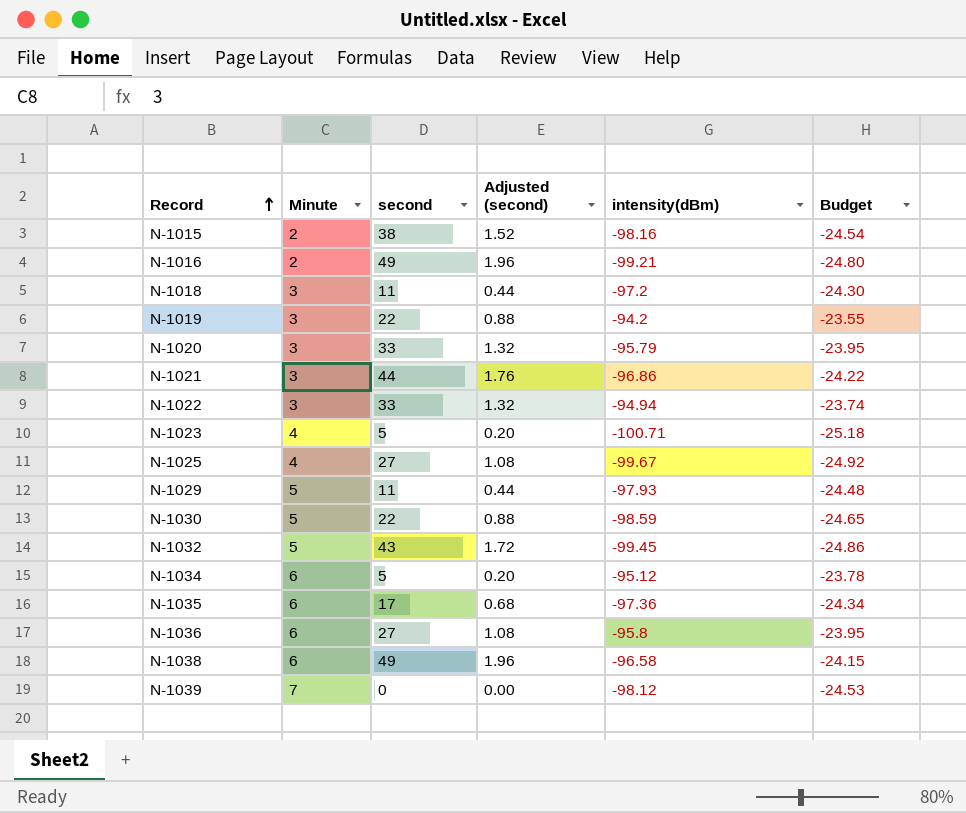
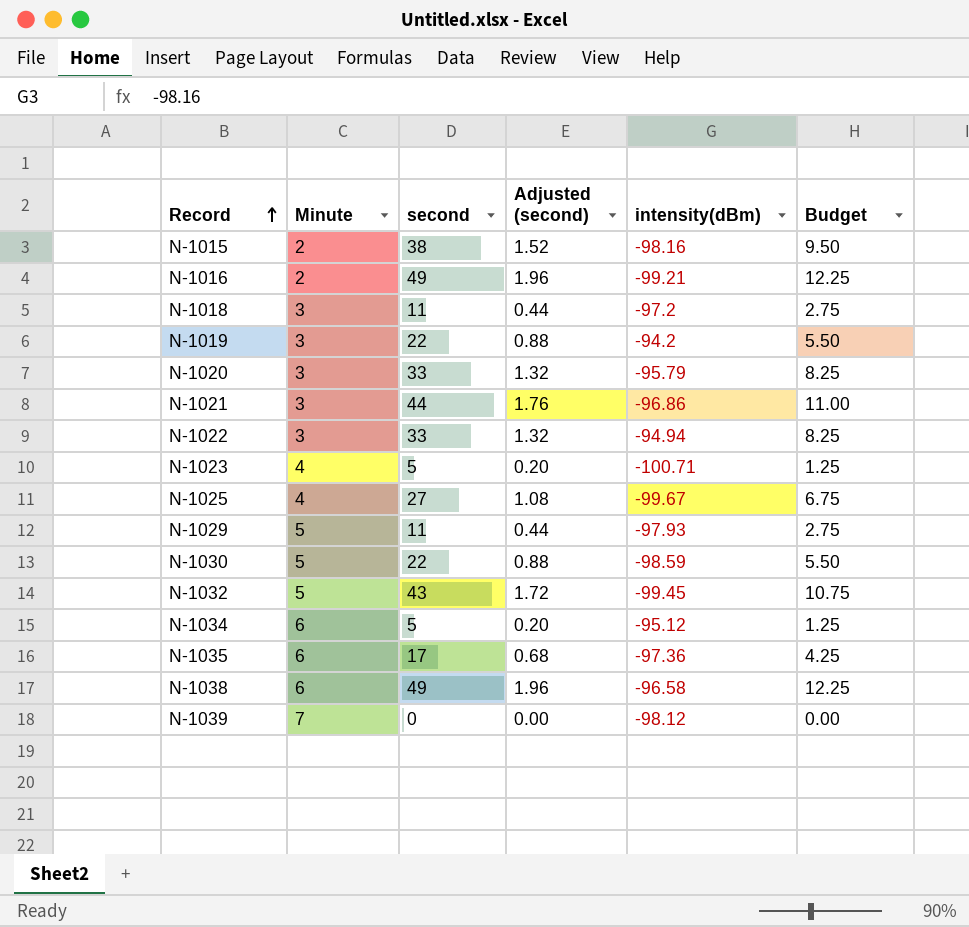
column Budget | formula: [intensity(dBm)] * 0.25 -> [second] * 0.25
row N-1036: 6 | 27 | 1.08 | -95.8 | -23.95 -> none

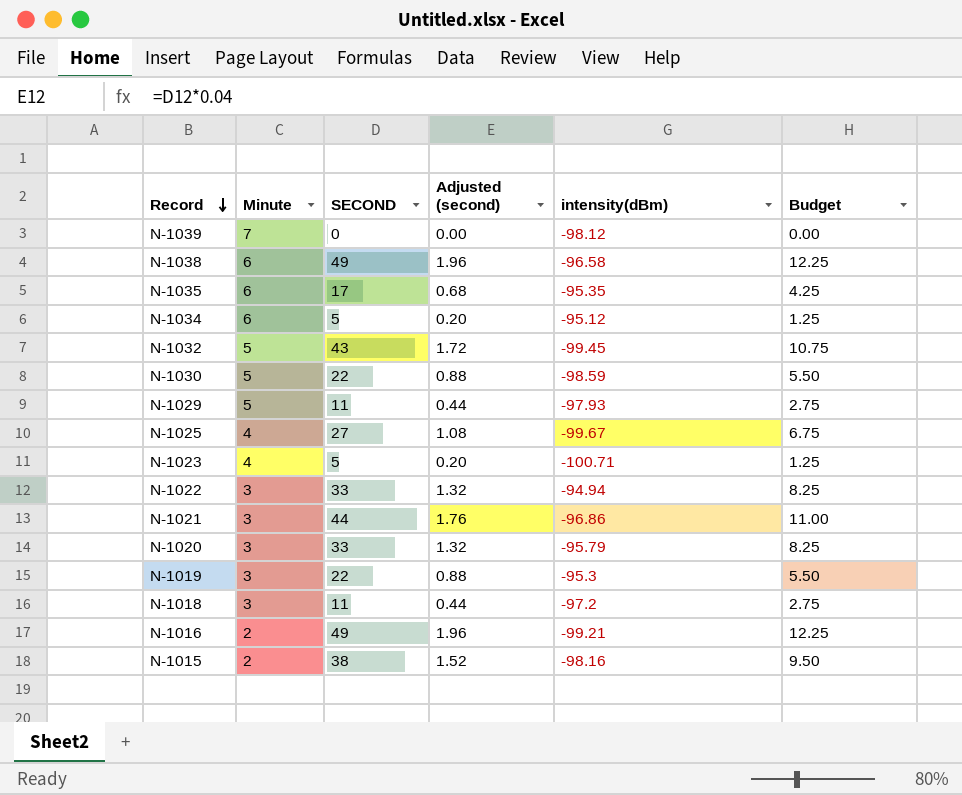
row order: Record ascending -> Record descending
column name: second -> SECOND
N-1035 | intensity(dBm): -97.36 -> -95.35
N-1019 | intensity(dBm): -94.2 -> -95.3

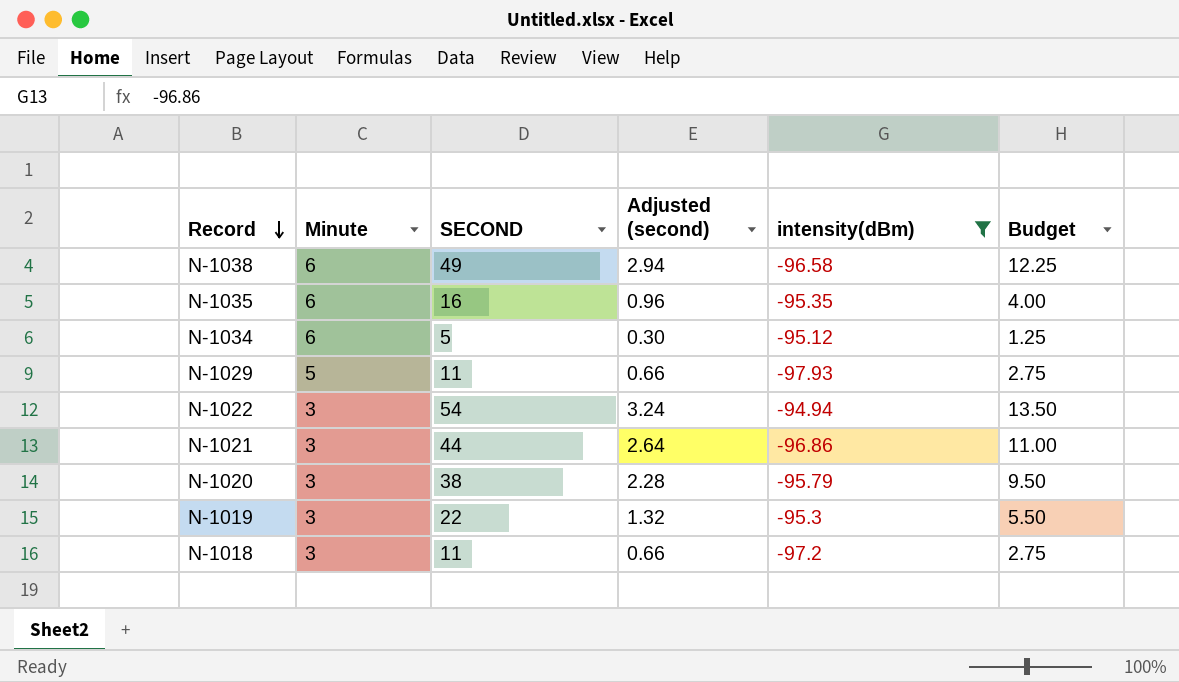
filter: none -> intensity(dBm) >= -97.93
column Adjusted (second) | formula: [SECOND] * 0.04 -> [SECOND] * 0.06
N-1035 | SECOND: 17 -> 16
N-1035 | Budget: 4.25 -> 4.00
N-1022 | SECOND: 33 -> 54
N-1022 | Budget: 8.25 -> 13.50
N-1020 | SECOND: 33 -> 38
N-1020 | Budget: 8.25 -> 9.50

